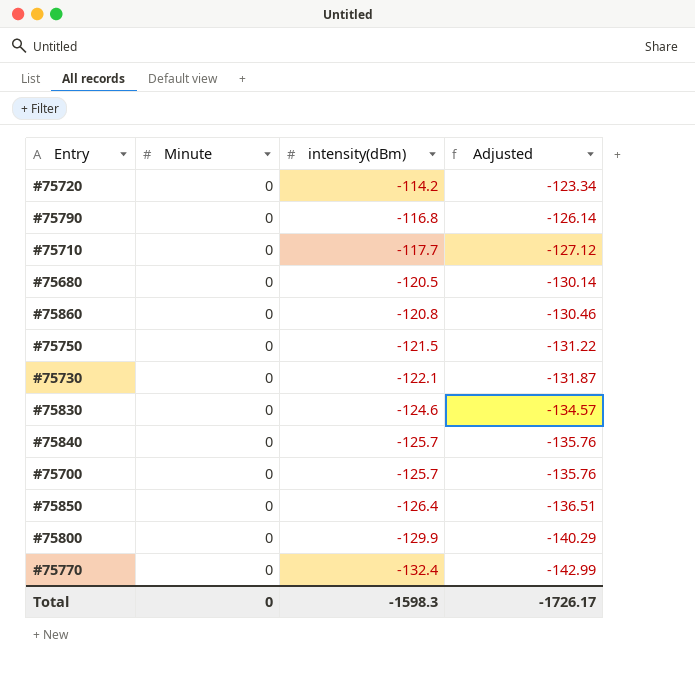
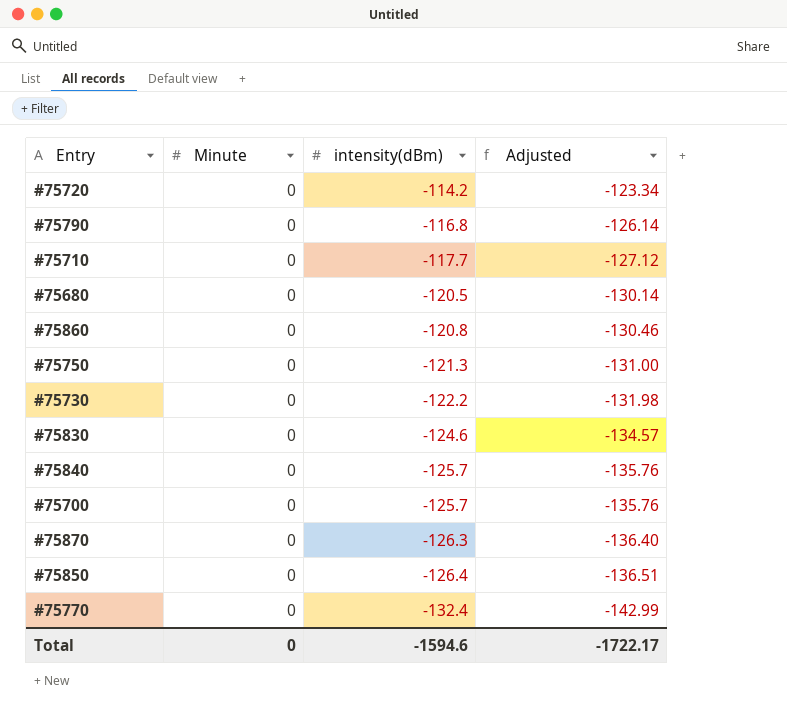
row #75800: 0 | -129.9 | -140.29 -> none
#75750 | intensity(dBm): -121.5 -> -121.3
#75750 | Adjusted: -131.22 -> -131.00
#75730 | intensity(dBm): -122.1 -> -122.2
#75730 | Adjusted: -131.87 -> -131.98
row #75870: none -> 0 | -126.3 | -136.40
Total | intensity(dBm): -1598.3 -> -1594.6
Total | Adjusted: -1726.17 -> -1722.17

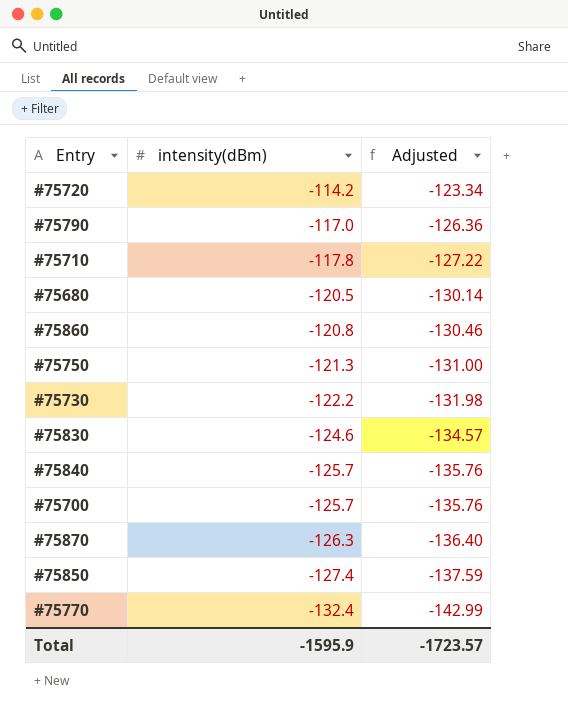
column Minute | position: 2 -> none
#75790 | intensity(dBm): -116.8 -> -117.0
#75790 | Adjusted: -126.14 -> -126.36
#75710 | intensity(dBm): -117.7 -> -117.8
#75710 | Adjusted: -127.12 -> -127.22
#75850 | intensity(dBm): -126.4 -> -127.4
#75850 | Adjusted: -136.51 -> -137.59
Total | intensity(dBm): -1594.6 -> -1595.9
Total | Adjusted: -1722.17 -> -1723.57

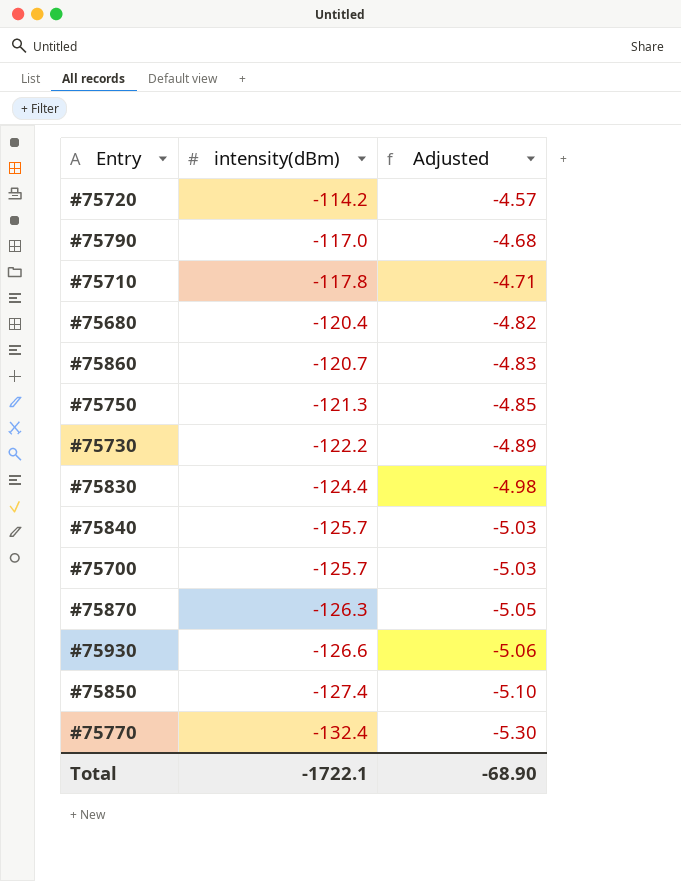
column Adjusted | formula: [intensity(dBm)] * 1.08 -> [intensity(dBm)] * 0.04
#75680 | intensity(dBm): -120.5 -> -120.4
#75860 | intensity(dBm): -120.8 -> -120.7
#75830 | intensity(dBm): -124.6 -> -124.4
row #75930: none -> -126.6 | -5.06
Total | intensity(dBm): -1595.9 -> -1722.1
Total | Adjusted: -1723.57 -> -68.90

